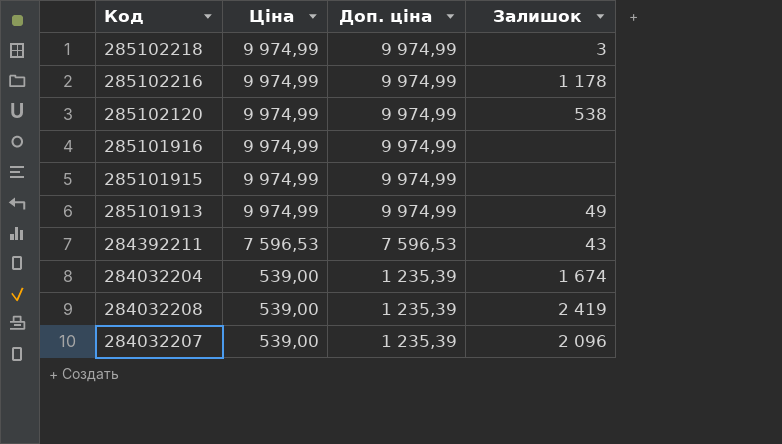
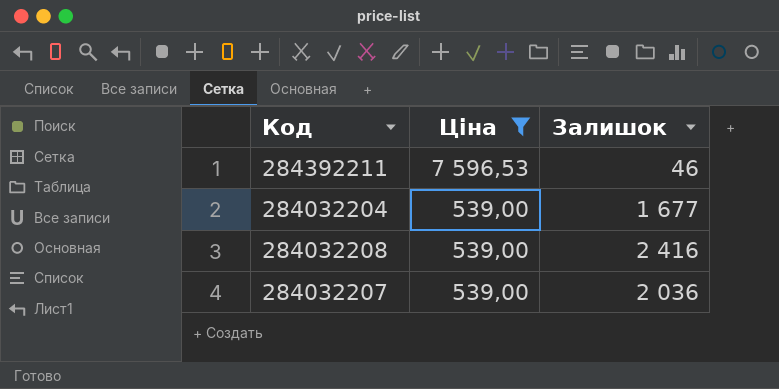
filter: none -> Ціна != 9 974,99
column Доп. ціна | position: 3 -> none
284392211 | Залишок: 43 -> 46
284032204 | Залишок: 1 674 -> 1 677
284032208 | Залишок: 2 419 -> 2 416
284032207 | Залишок: 2 096 -> 2 036

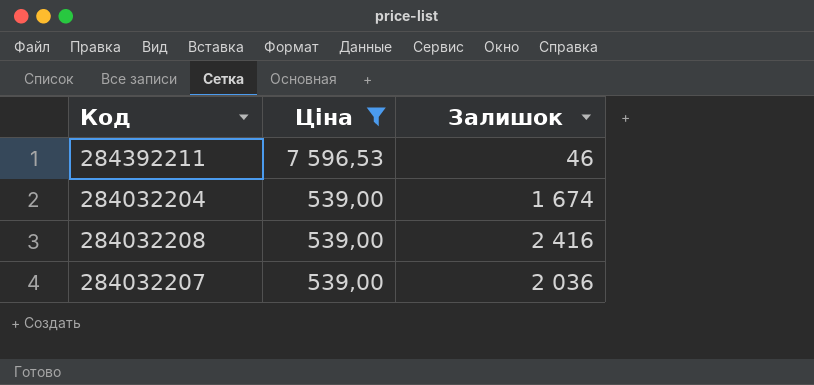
284032204 | Залишок: 1 677 -> 1 674

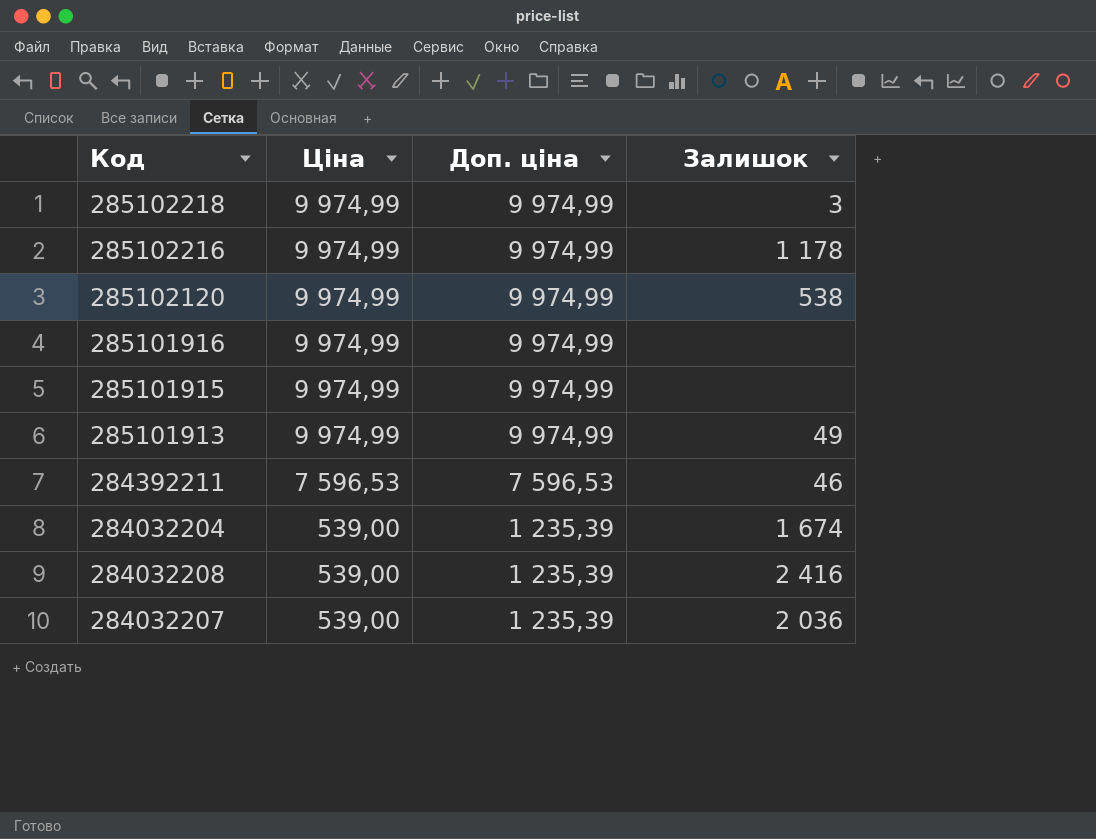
filter: Ціна != 9 974,99 -> none
column Доп. ціна | position: none -> 3

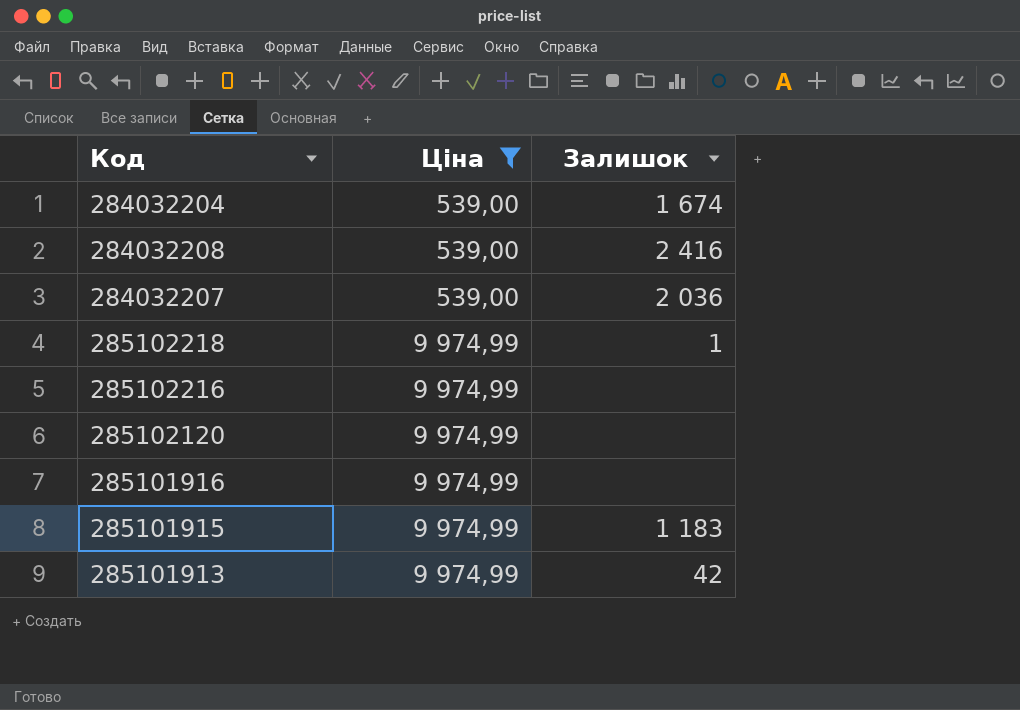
filter: none -> Ціна != 7 596,53
row order: Ціна descending -> Ціна ascending
column Доп. ціна | position: 3 -> none
285102218 | Залишок: 3 -> 1
285102216 | Залишок: 1 178 -> none
285102120 | Залишок: 538 -> none
285101915 | Залишок: none -> 1 183
285101913 | Залишок: 49 -> 42

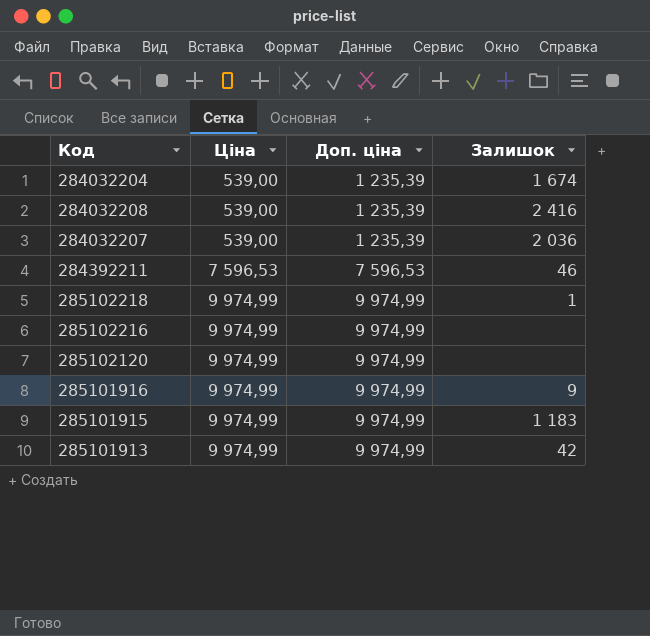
filter: Ціна != 7 596,53 -> none
column Доп. ціна | position: none -> 3
285101916 | Залишок: none -> 9

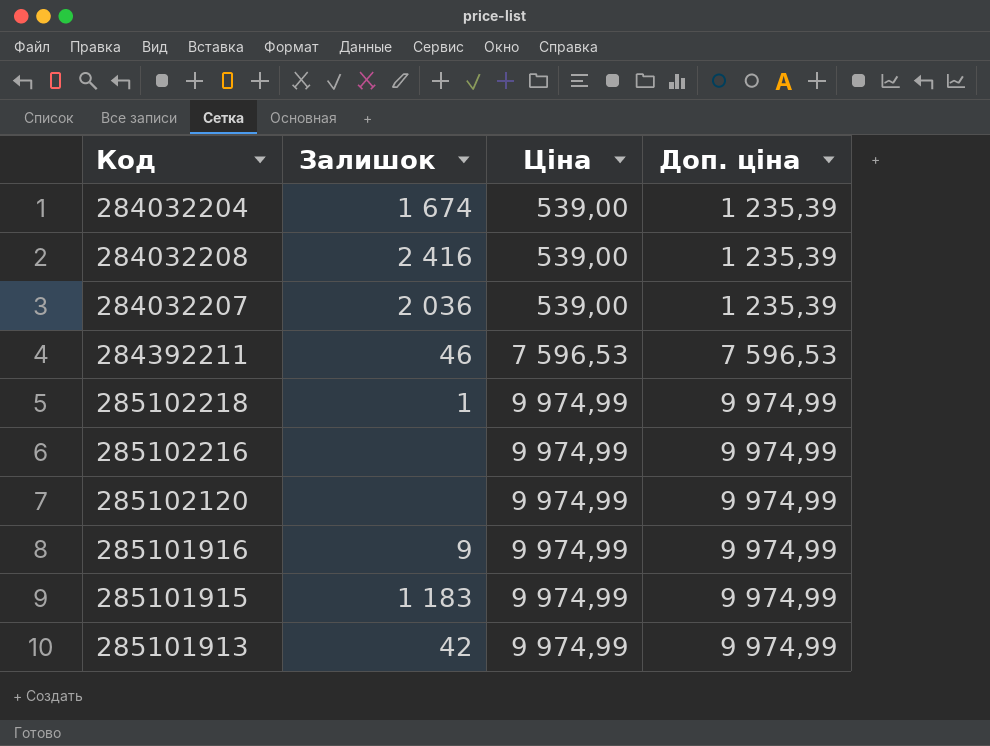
column Залишок | position: 4 -> 2

